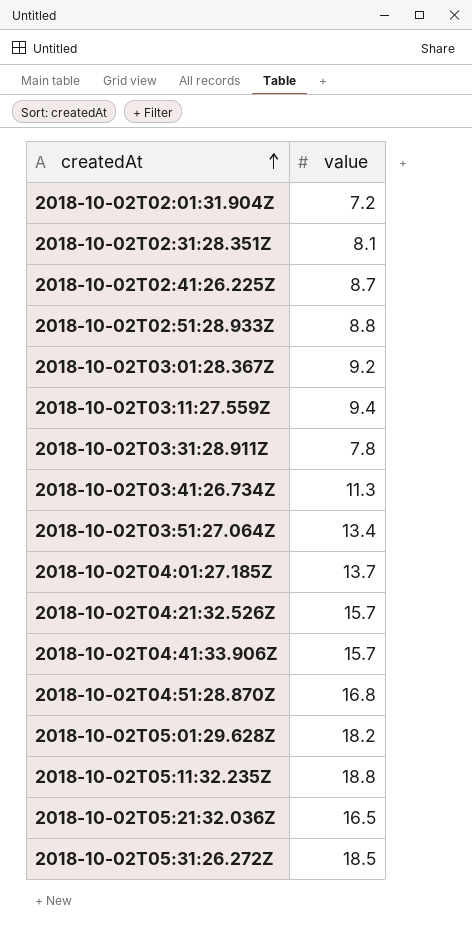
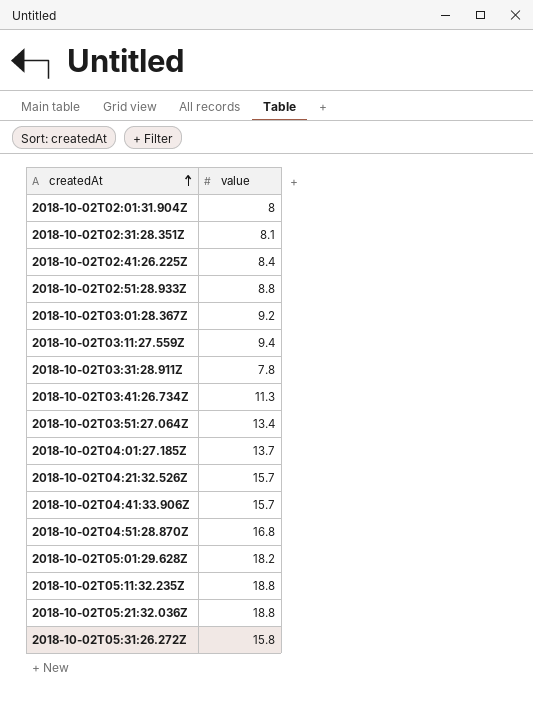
2018-10-02T02:01:31.904Z | value: 7.2 -> 8
2018-10-02T02:41:26.225Z | value: 8.7 -> 8.4
2018-10-02T05:21:32.036Z | value: 16.5 -> 18.8
2018-10-02T05:31:26.272Z | value: 18.5 -> 15.8

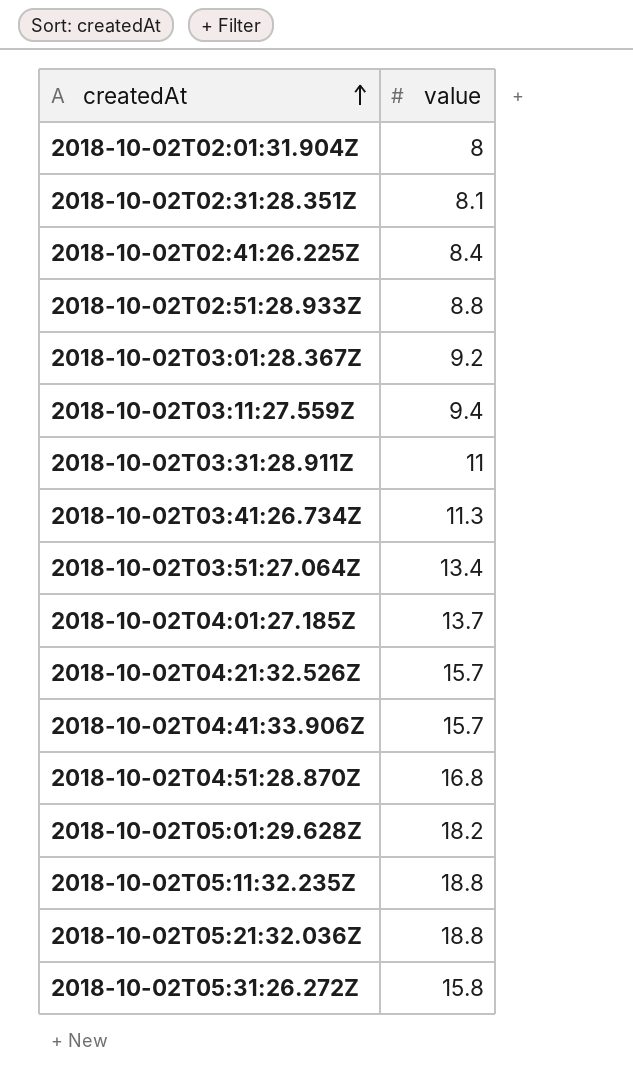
2018-10-02T03:31:28.911Z | value: 7.8 -> 11

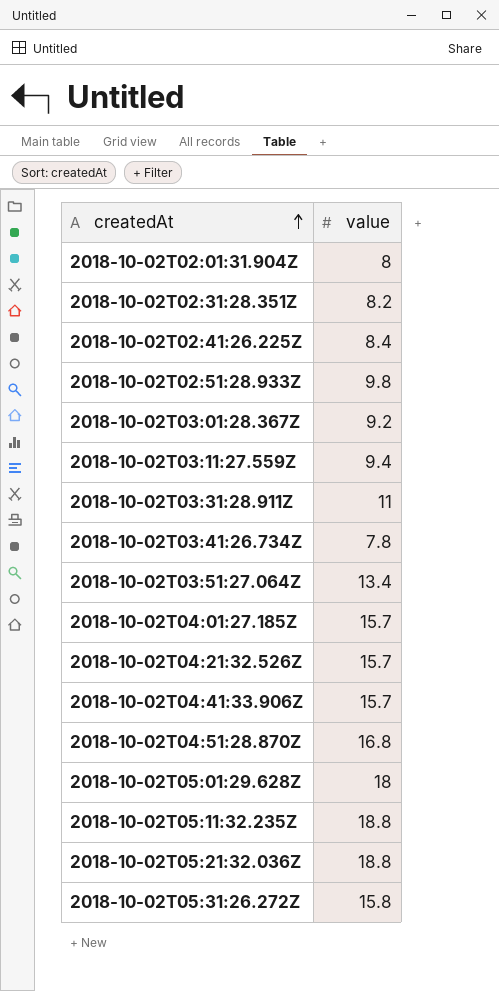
2018-10-02T02:31:28.351Z | value: 8.1 -> 8.2
2018-10-02T02:51:28.933Z | value: 8.8 -> 9.8
2018-10-02T03:41:26.734Z | value: 11.3 -> 7.8
2018-10-02T04:01:27.185Z | value: 13.7 -> 15.7
2018-10-02T05:01:29.628Z | value: 18.2 -> 18

